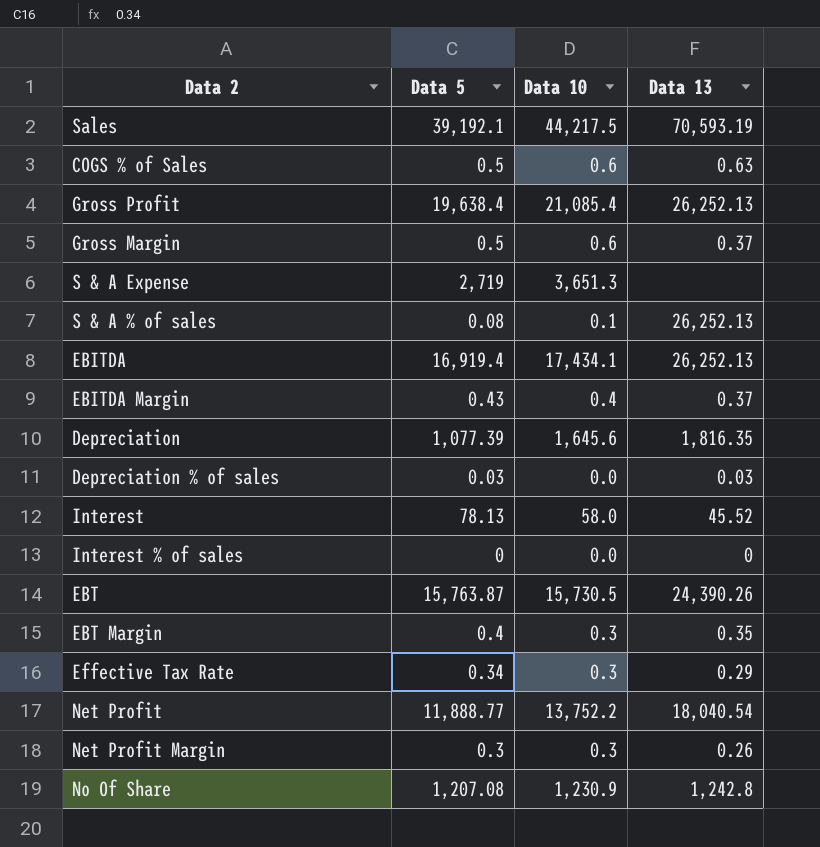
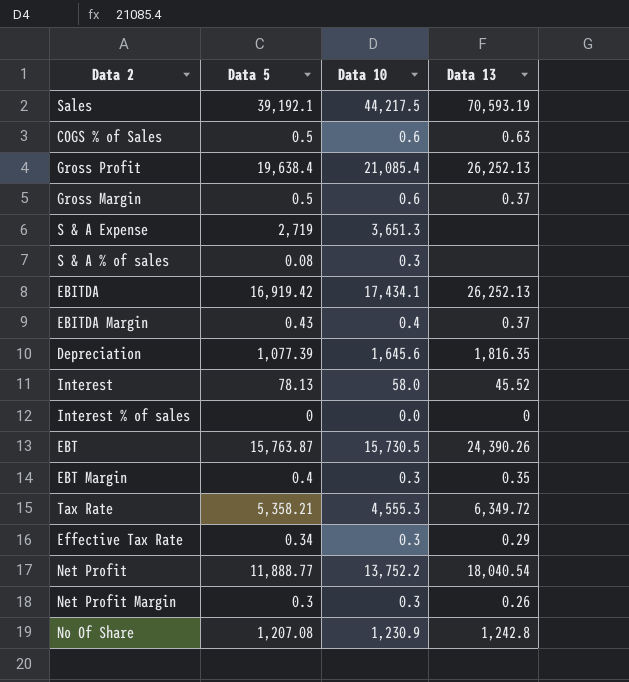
row Depreciation % of sales: 0.03 | 0.0 | 0.03 -> none
S & A % of sales | Data 10: 0.1 -> 0.3
S & A % of sales | Data 13: 26,252.13 -> none
EBITDA | Data 5: 16,919.4 -> 16,919.42
row Tax Rate: none -> 5,358.21 | 4,555.3 | 6,349.72

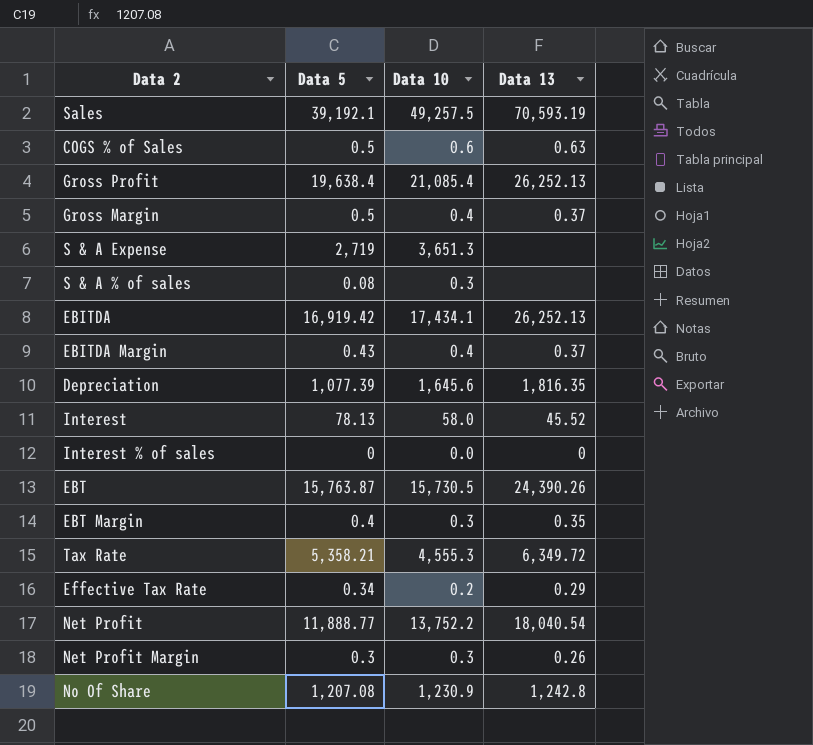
Sales | Data 10: 44,217.5 -> 49,257.5
Gross Margin | Data 10: 0.6 -> 0.4
Effective Tax Rate | Data 10: 0.3 -> 0.2

